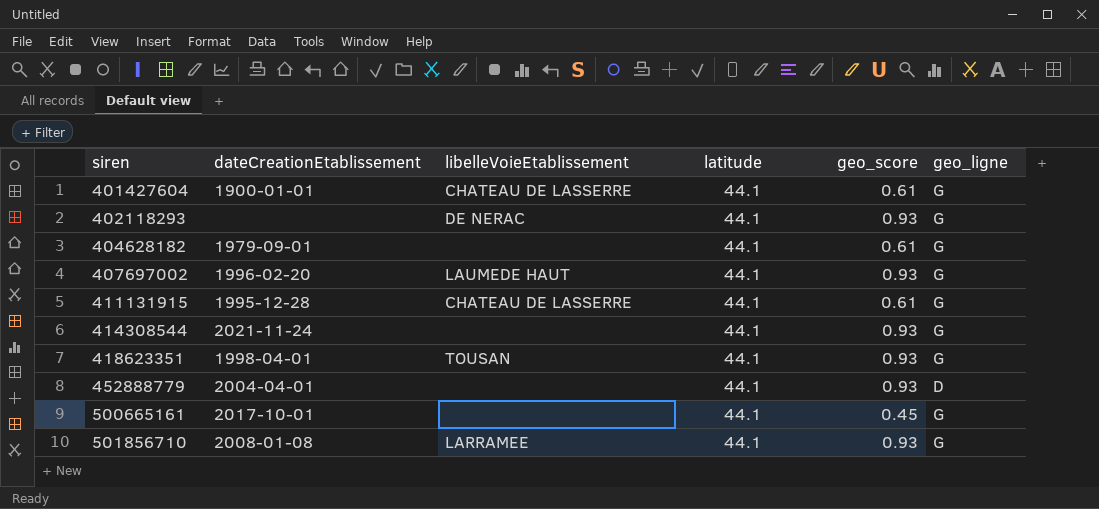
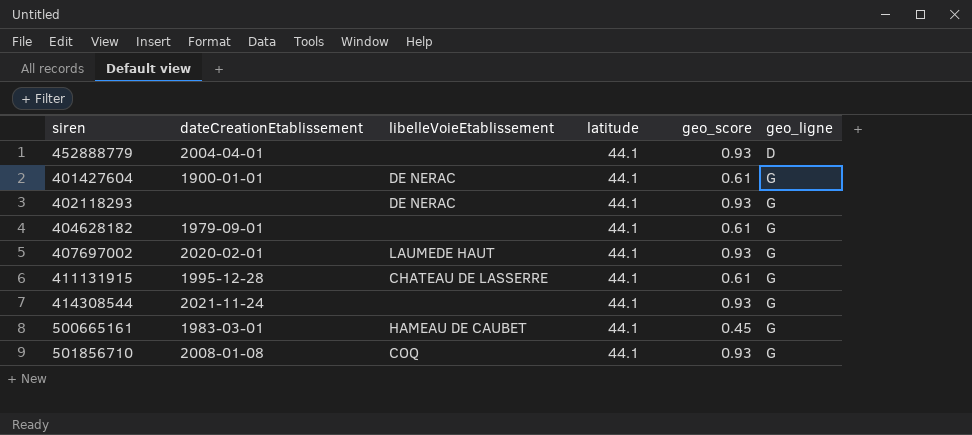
row order: siren ascending -> geo_ligne ascending
row 418623351: 1998-04-01 | TOUSAN | 44.1 | 0.93 | G -> none
401427604 | libelleVoieEtablissement: CHATEAU DE LASSERRE -> DE NERAC
407697002 | dateCreationEtablissement: 1996-02-20 -> 2020-02-01
500665161 | dateCreationEtablissement: 2017-10-01 -> 1983-03-01
500665161 | libelleVoieEtablissement: none -> HAMEAU DE CAUBET
501856710 | libelleVoieEtablissement: LARRAMEE -> COQ

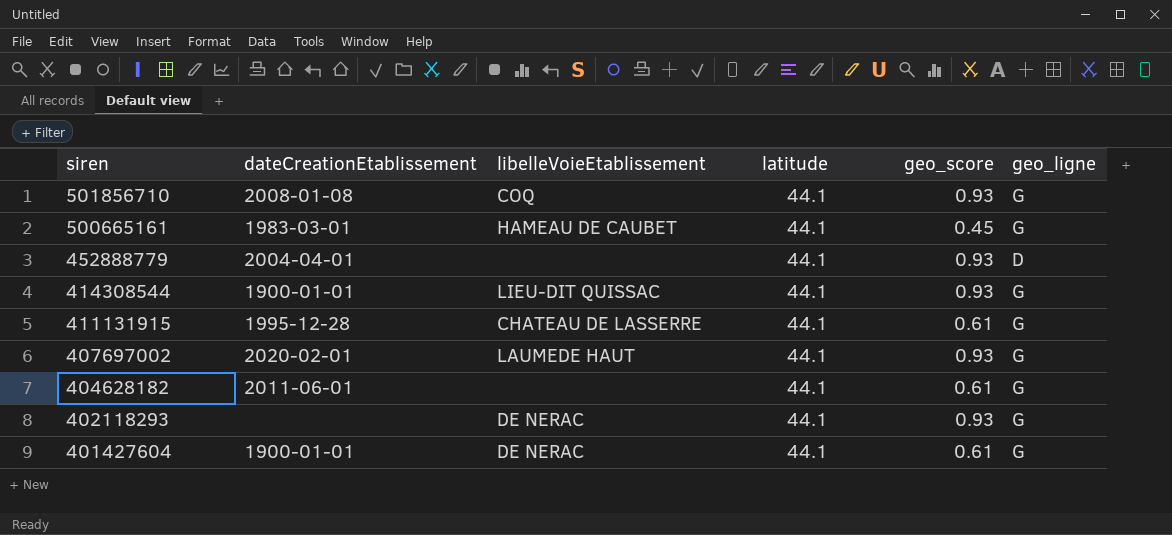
row order: geo_ligne ascending -> siren descending
414308544 | dateCreationEtablissement: 2021-11-24 -> 1900-01-01
414308544 | libelleVoieEtablissement: none -> LIEU-DIT QUISSAC
404628182 | dateCreationEtablissement: 1979-09-01 -> 2011-06-01

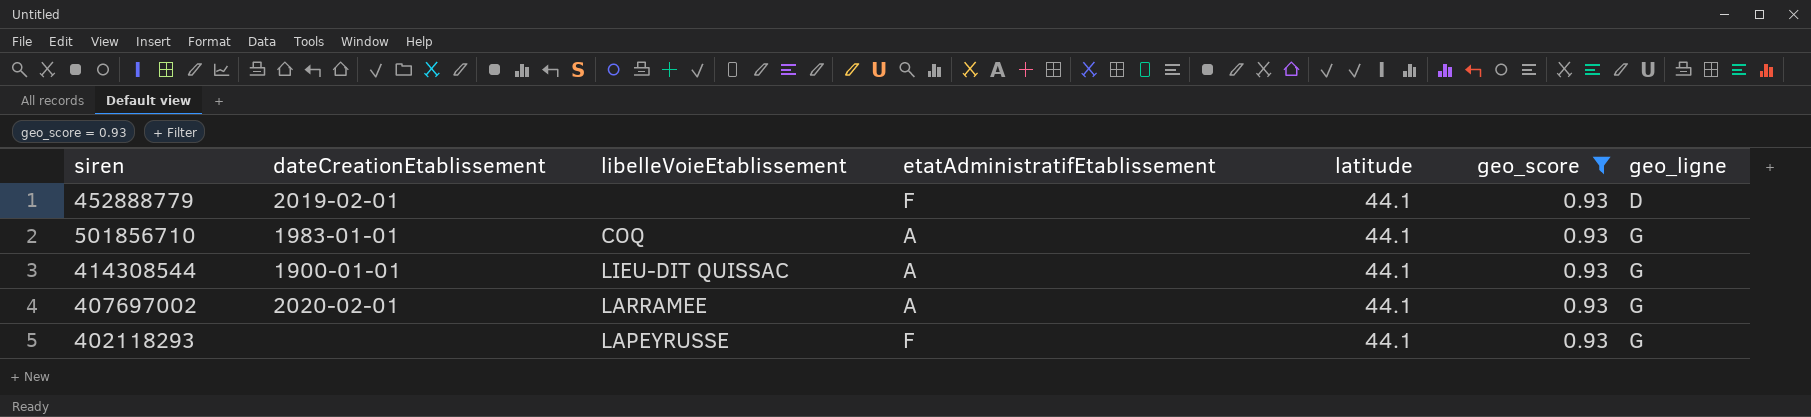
filter: none -> geo_score = 0.93
row order: siren descending -> geo_ligne ascending
column etatAdministratifEtablissement | position: none -> 4
452888779 | dateCreationEtablissement: 2004-04-01 -> 2019-02-01
501856710 | dateCreationEtablissement: 2008-01-08 -> 1983-01-01
407697002 | libelleVoieEtablissement: LAUMEDE HAUT -> LARRAMEE
402118293 | libelleVoieEtablissement: DE NERAC -> LAPEYRUSSE

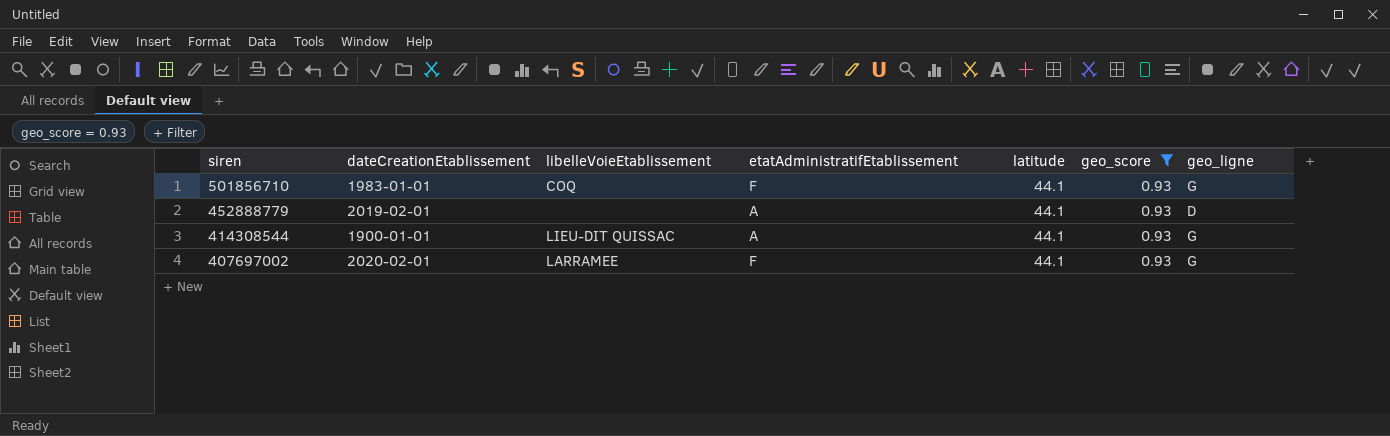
row order: geo_ligne ascending -> siren descending
row 402118293: none | LAPEYRUSSE | F | 44.1 | 0.93 | G -> none
501856710 | etatAdministratifEtablissement: A -> F
452888779 | etatAdministratifEtablissement: F -> A
407697002 | etatAdministratifEtablissement: A -> F

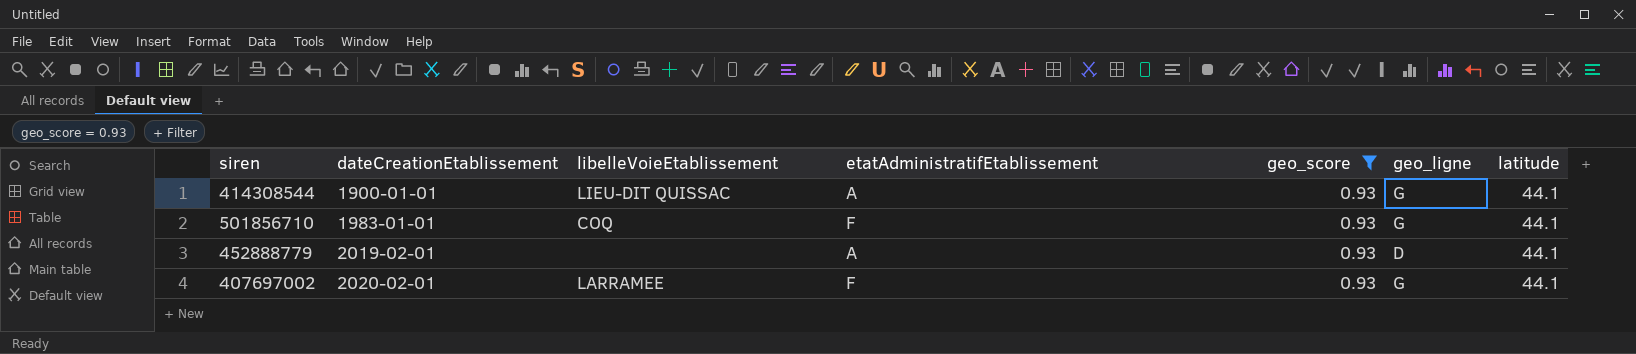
row order: siren descending -> dateCreationEtablissement ascending
column latitude | position: 5 -> 7

